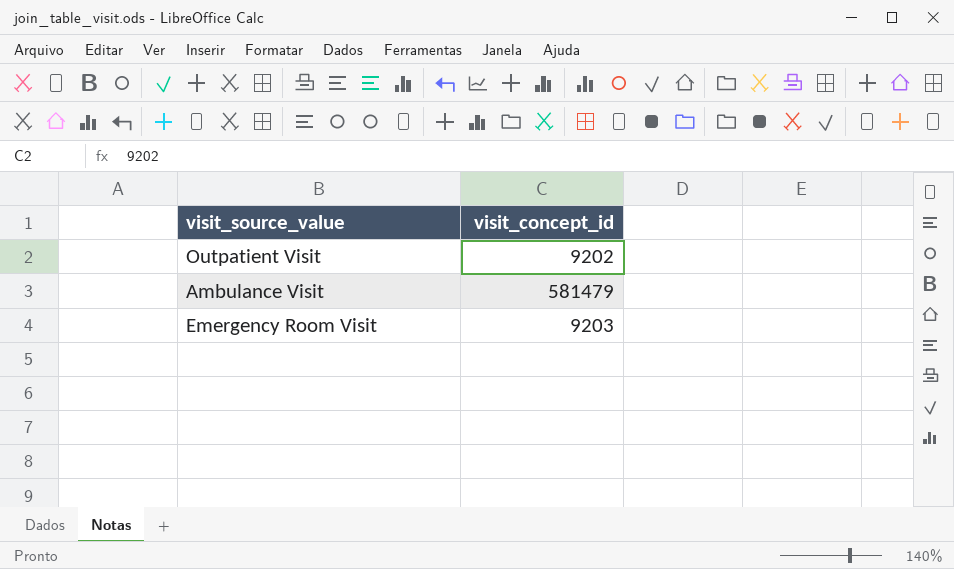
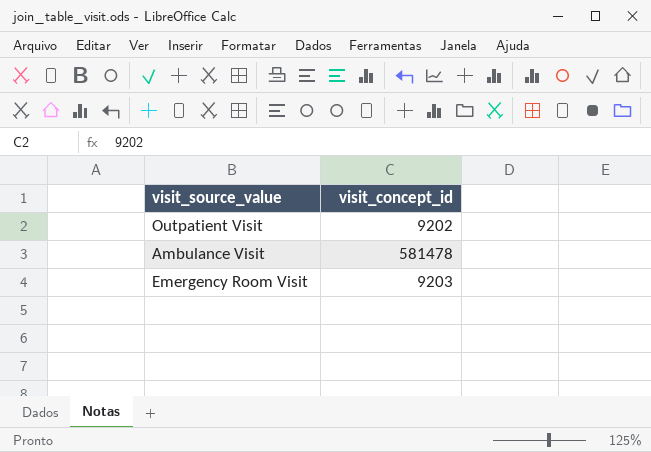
Ambulance Visit | visit_concept_id: 581479 -> 581478

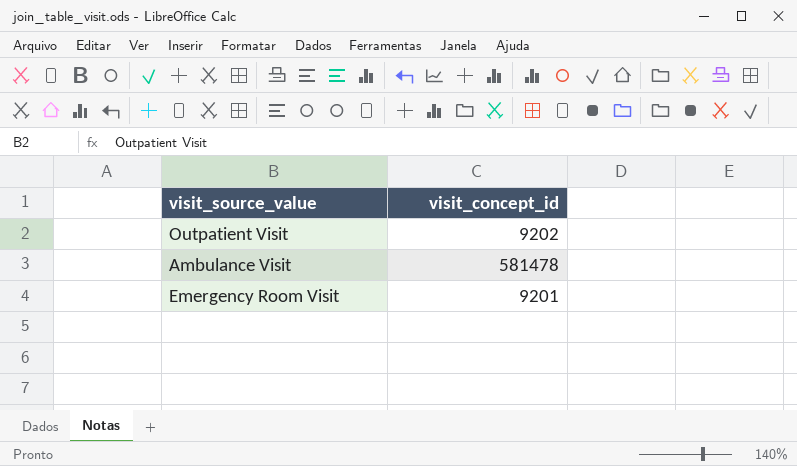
Emergency Room Visit | visit_concept_id: 9203 -> 9201

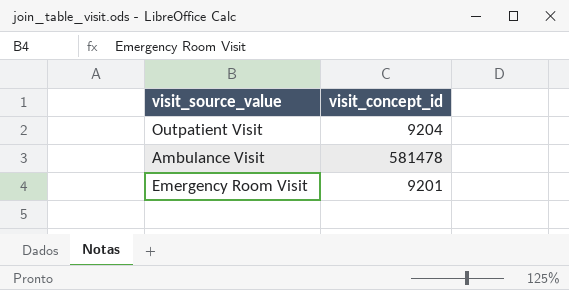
Outpatient Visit | visit_concept_id: 9202 -> 9204

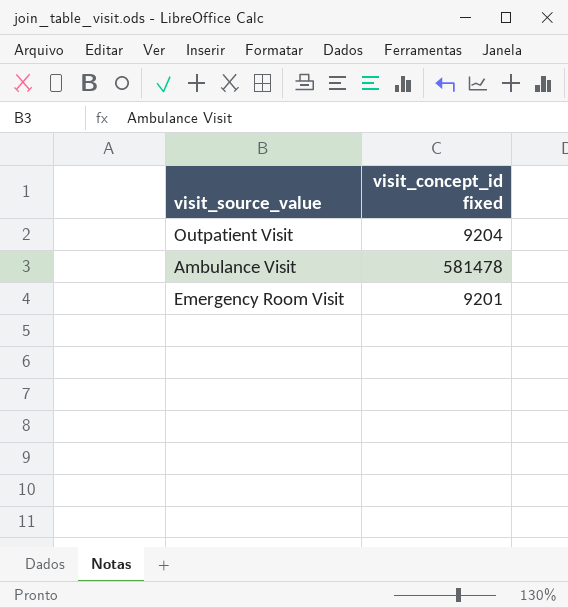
column name: visit_concept_id -> visit_concept_id fixed

